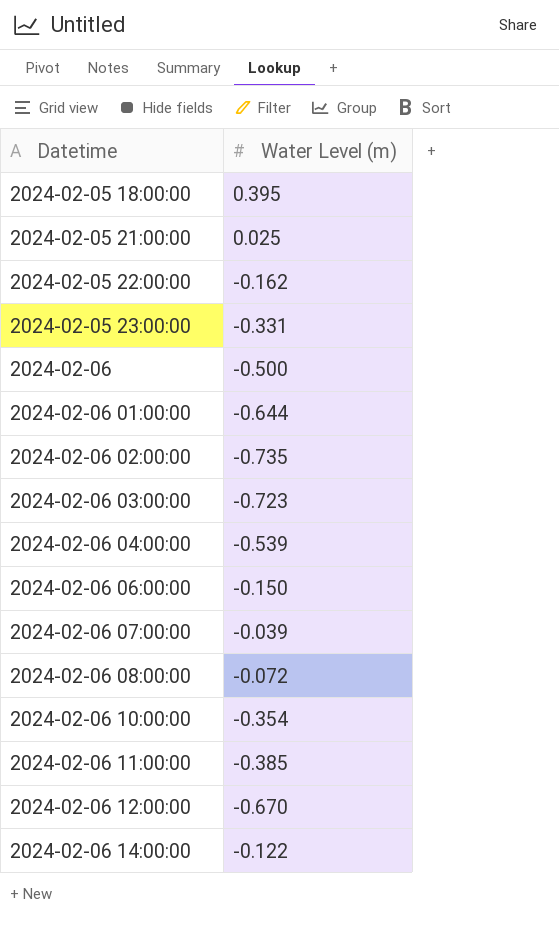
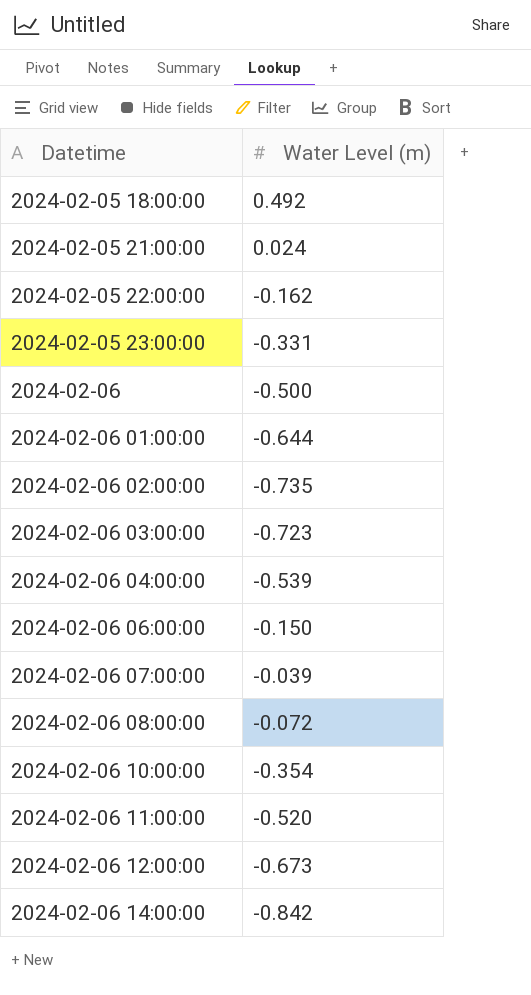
2024-02-05 18:00:00 | Water Level (m): 0.395 -> 0.492
2024-02-05 21:00:00 | Water Level (m): 0.025 -> 0.024
2024-02-06 11:00:00 | Water Level (m): -0.385 -> -0.520
2024-02-06 12:00:00 | Water Level (m): -0.670 -> -0.673
2024-02-06 14:00:00 | Water Level (m): -0.122 -> -0.842

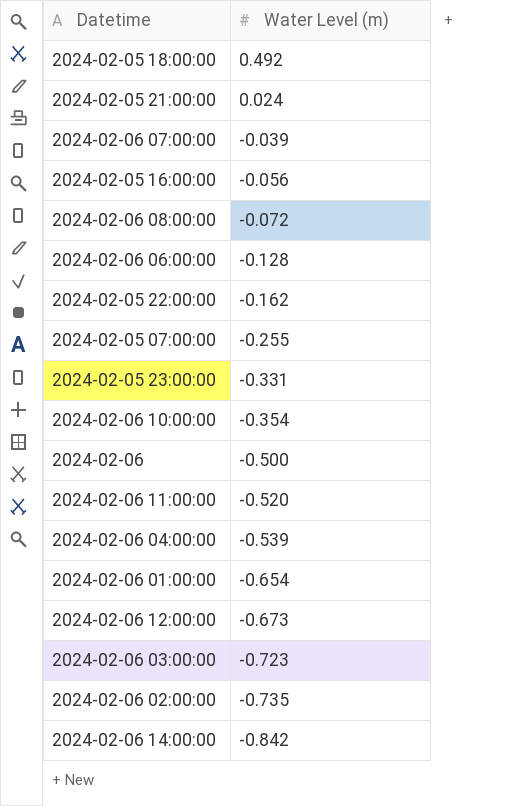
row order: Datetime ascending -> Water Level (m) descending
row 2024-02-05 16:00:00: none -> -0.056
2024-02-06 06:00:00 | Water Level (m): -0.150 -> -0.128
row 2024-02-05 07:00:00: none -> -0.255
2024-02-06 01:00:00 | Water Level (m): -0.644 -> -0.654

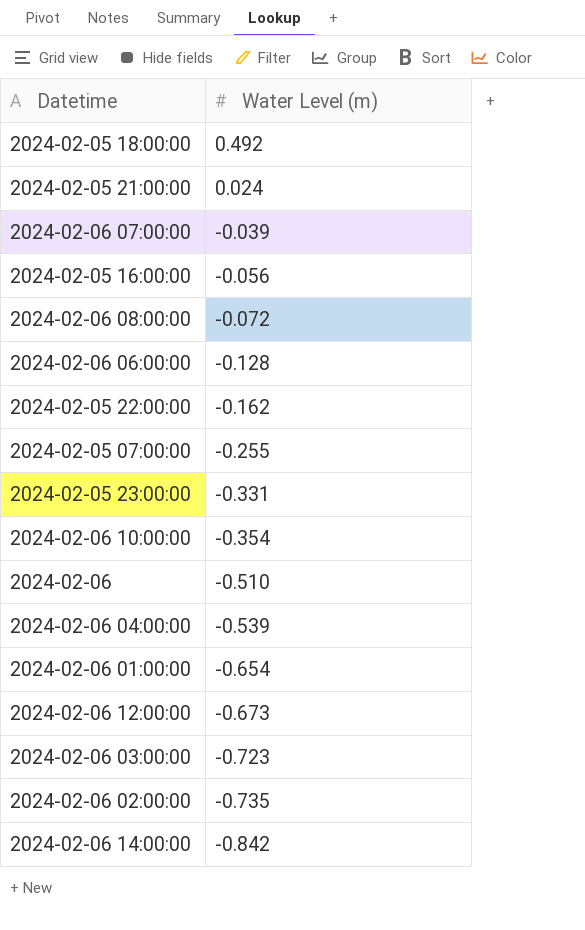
row 2024-02-06 11:00:00: -0.520 -> none
2024-02-06 | Water Level (m): -0.500 -> -0.510

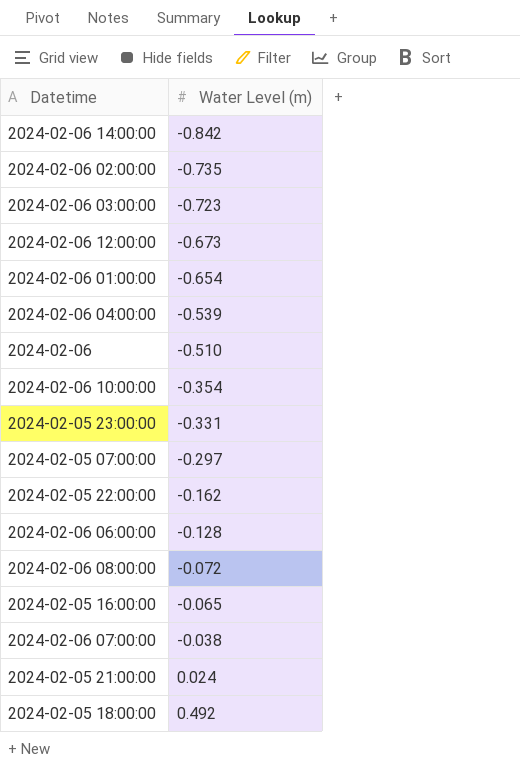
row order: Water Level (m) descending -> Water Level (m) ascending
2024-02-05 07:00:00 | Water Level (m): -0.255 -> -0.297
2024-02-05 16:00:00 | Water Level (m): -0.056 -> -0.065
2024-02-06 07:00:00 | Water Level (m): -0.039 -> -0.038

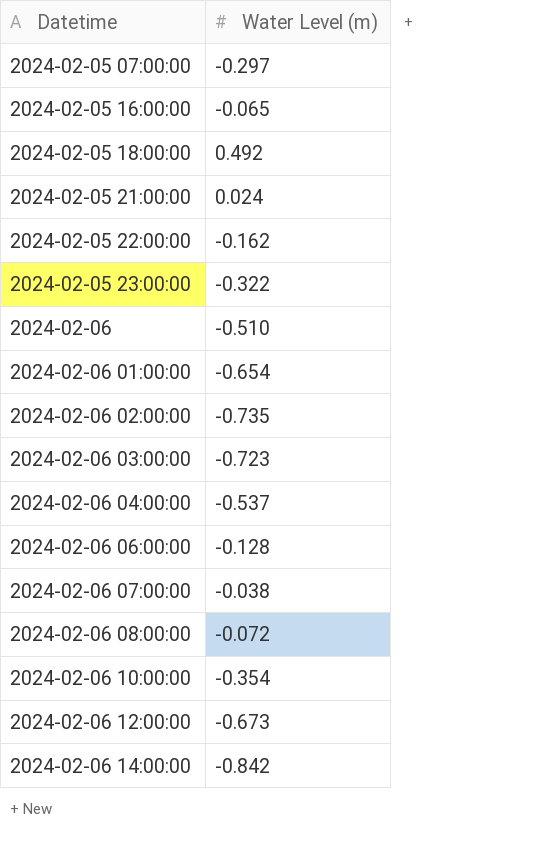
row order: Water Level (m) ascending -> Datetime ascending
2024-02-05 23:00:00 | Water Level (m): -0.331 -> -0.322
2024-02-06 04:00:00 | Water Level (m): -0.539 -> -0.537

